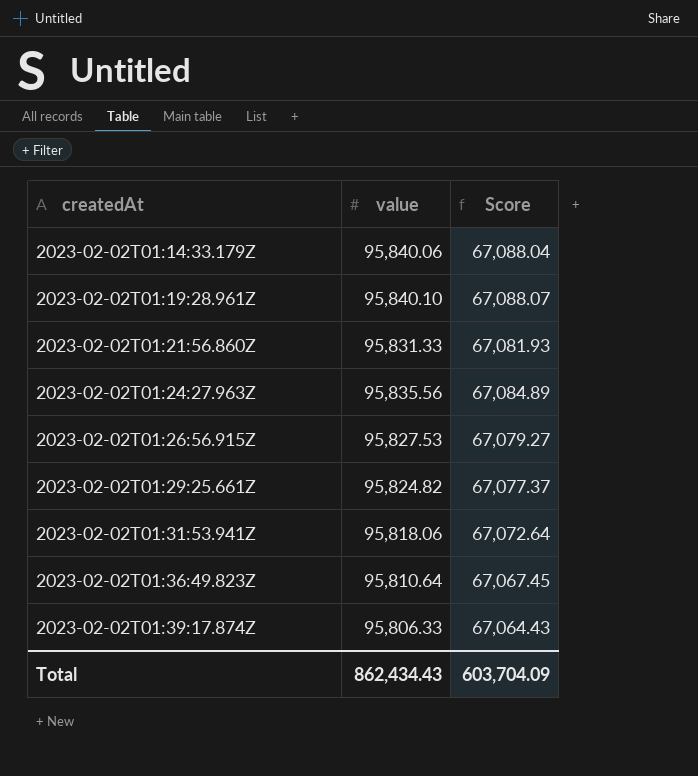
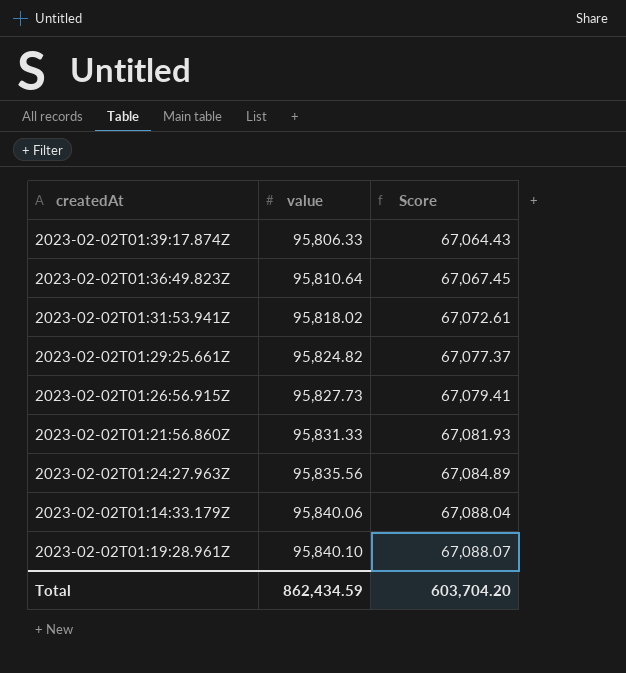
row order: createdAt ascending -> value ascending
2023-02-02T01:31:53.941Z | value: 95,818.06 -> 95,818.02
2023-02-02T01:31:53.941Z | Score: 67,072.64 -> 67,072.61
2023-02-02T01:26:56.915Z | value: 95,827.53 -> 95,827.73
2023-02-02T01:26:56.915Z | Score: 67,079.27 -> 67,079.41
Total | value: 862,434.43 -> 862,434.59
Total | Score: 603,704.09 -> 603,704.20

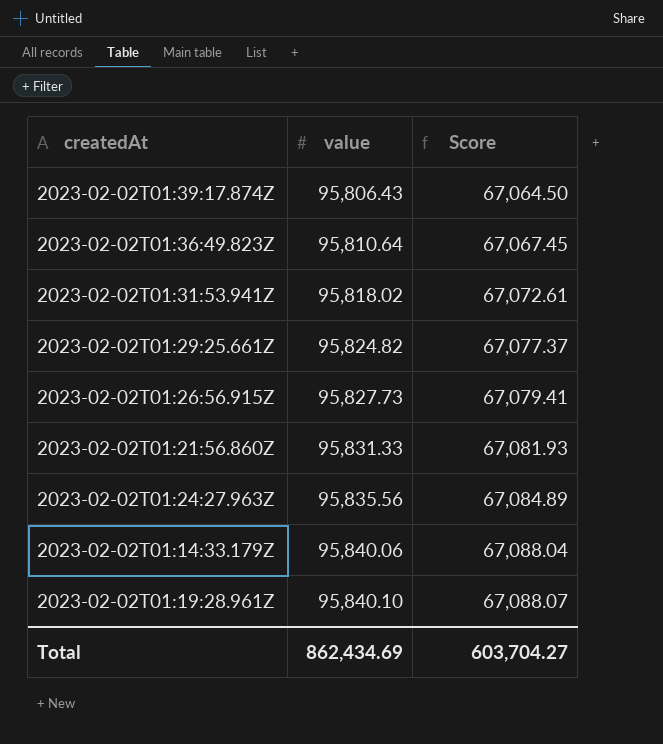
2023-02-02T01:39:17.874Z | value: 95,806.33 -> 95,806.43
2023-02-02T01:39:17.874Z | Score: 67,064.43 -> 67,064.50
Total | value: 862,434.59 -> 862,434.69
Total | Score: 603,704.20 -> 603,704.27

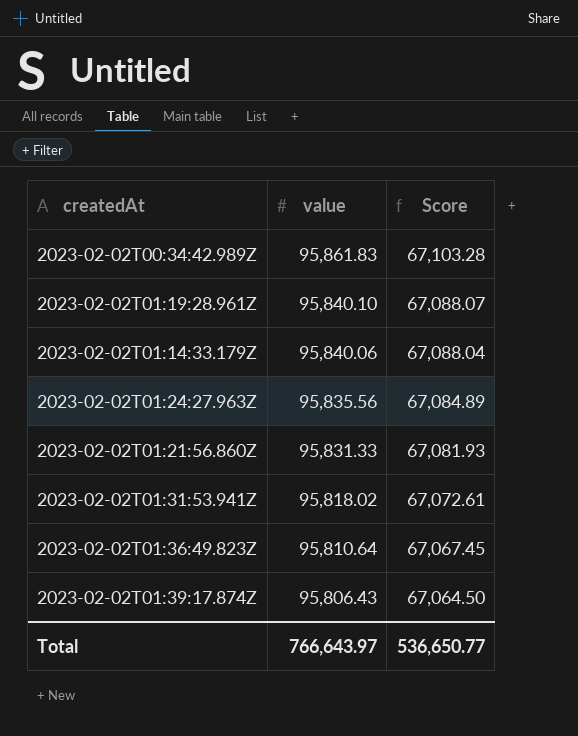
row order: value ascending -> value descending
row 2023-02-02T01:29:25.661Z: 95,824.82 | 67,077.37 -> none
row 2023-02-02T01:26:56.915Z: 95,827.73 | 67,079.41 -> none
row 2023-02-02T00:34:42.989Z: none -> 95,861.83 | 67,103.28
Total | value: 862,434.69 -> 766,643.97
Total | Score: 603,704.27 -> 536,650.77

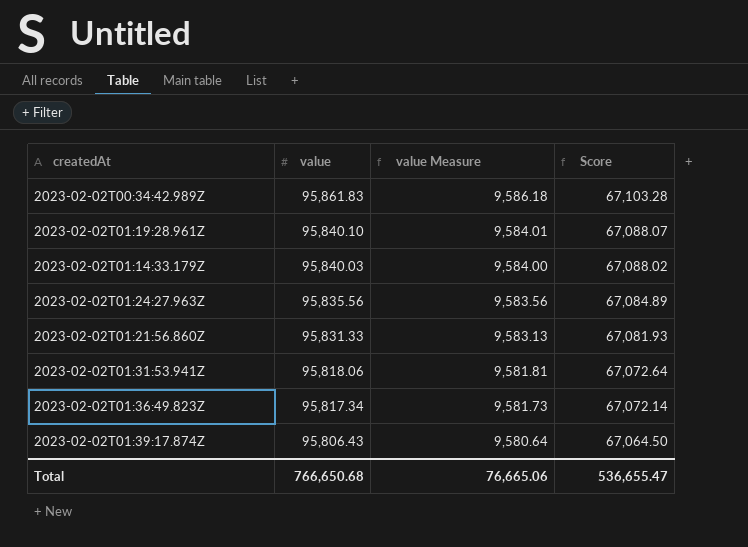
column value Measure | formula: none -> [value] * 0.1
2023-02-02T01:14:33.179Z | value: 95,840.06 -> 95,840.03
2023-02-02T01:14:33.179Z | Score: 67,088.04 -> 67,088.02
2023-02-02T01:31:53.941Z | value: 95,818.02 -> 95,818.06
2023-02-02T01:31:53.941Z | Score: 67,072.61 -> 67,072.64
2023-02-02T01:36:49.823Z | value: 95,810.64 -> 95,817.34
2023-02-02T01:36:49.823Z | Score: 67,067.45 -> 67,072.14
Total | value: 766,643.97 -> 766,650.68
Total | Score: 536,650.77 -> 536,655.47

